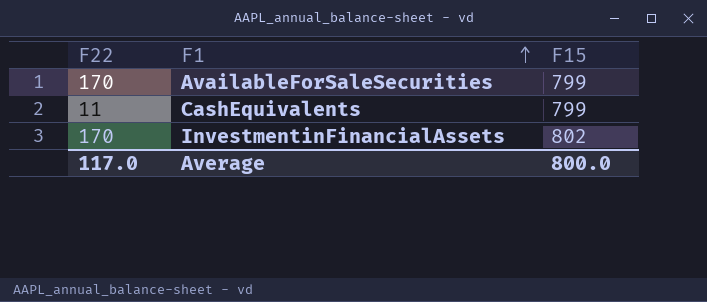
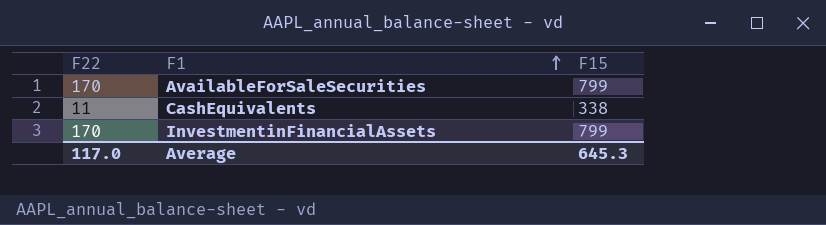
CashEquivalents | F15: 799 -> 338
InvestmentinFinancialAssets | F15: 802 -> 799
Average | F15: 800.0 -> 645.3

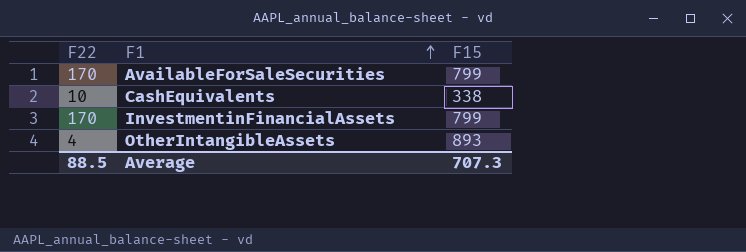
CashEquivalents | F22: 11 -> 10
row OtherIntangibleAssets: none -> 4 | 893
Average | F22: 117.0 -> 88.5
Average | F15: 645.3 -> 707.3

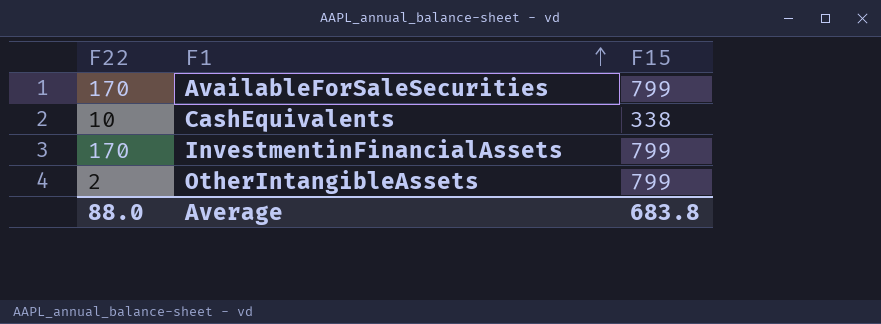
OtherIntangibleAssets | F22: 4 -> 2
OtherIntangibleAssets | F15: 893 -> 799
Average | F22: 88.5 -> 88.0
Average | F15: 707.3 -> 683.8

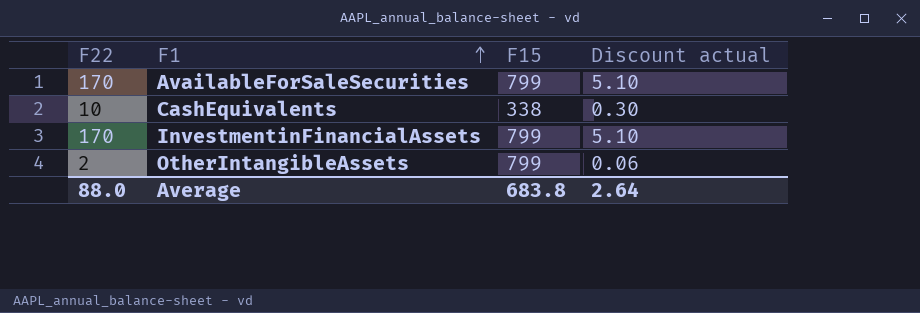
column Discount actual | formula: none -> [F22] * 0.03

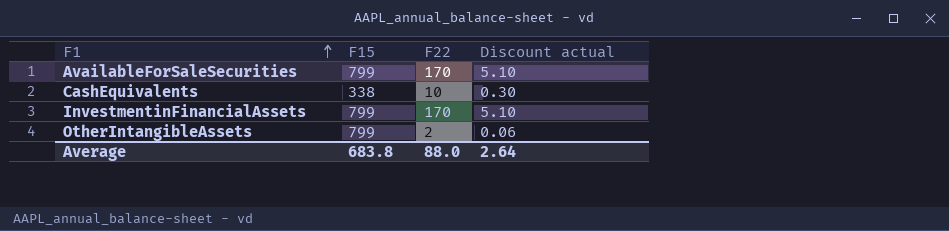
column F22 | position: 1 -> 3

